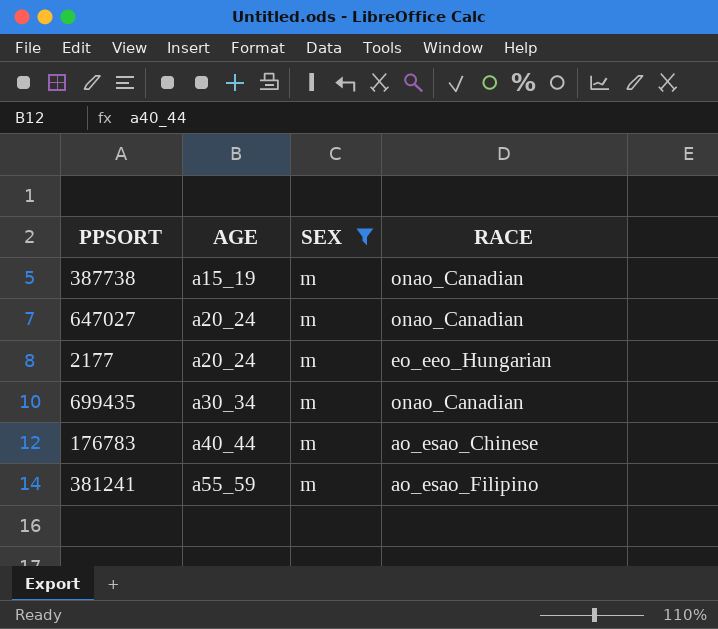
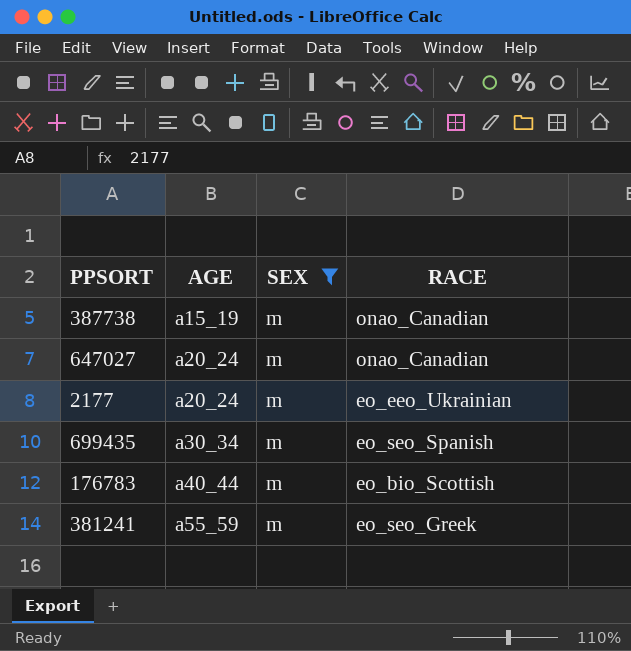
2177 | RACE: eo_eeo_Hungarian -> eo_eeo_Ukrainian
699435 | RACE: onao_Canadian -> eo_seo_Spanish
176783 | RACE: ao_esao_Chinese -> eo_bio_Scottish
381241 | RACE: ao_esao_Filipino -> eo_seo_Greek

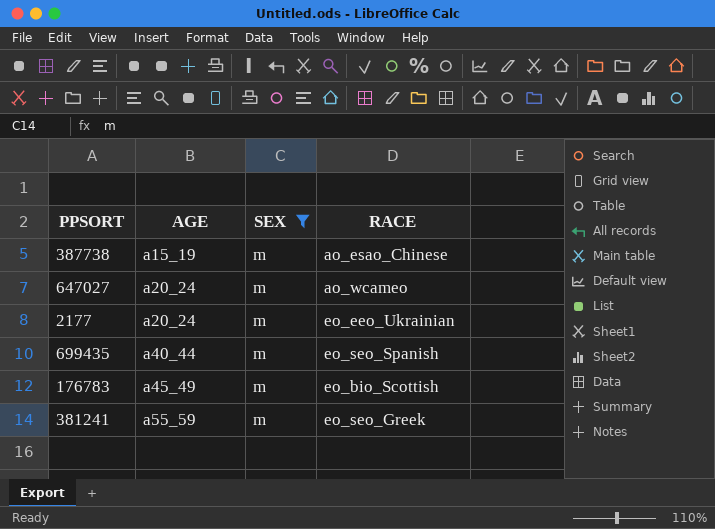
387738 | RACE: onao_Canadian -> ao_esao_Chinese
647027 | RACE: onao_Canadian -> ao_wcameo
699435 | AGE: a30_34 -> a40_44
176783 | AGE: a40_44 -> a45_49

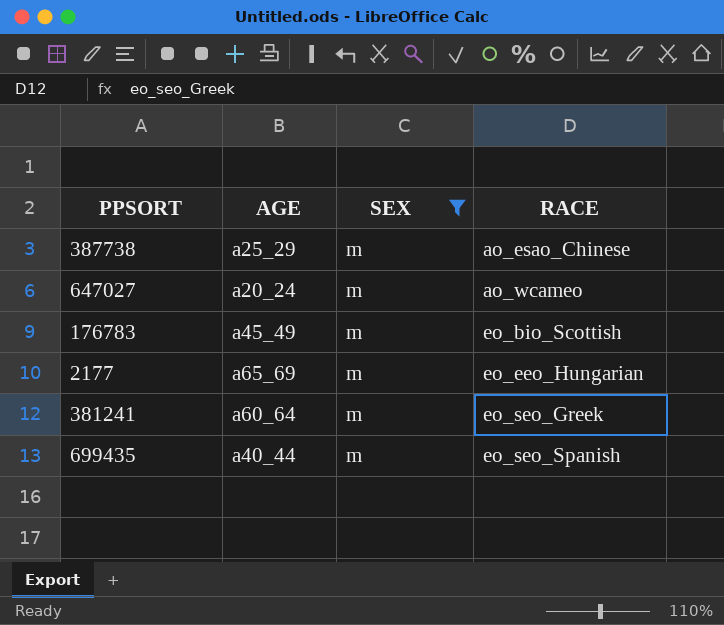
row order: AGE ascending -> RACE ascending
387738 | AGE: a15_19 -> a25_29
2177 | AGE: a20_24 -> a65_69
2177 | RACE: eo_eeo_Ukrainian -> eo_eeo_Hungarian
381241 | AGE: a55_59 -> a60_64

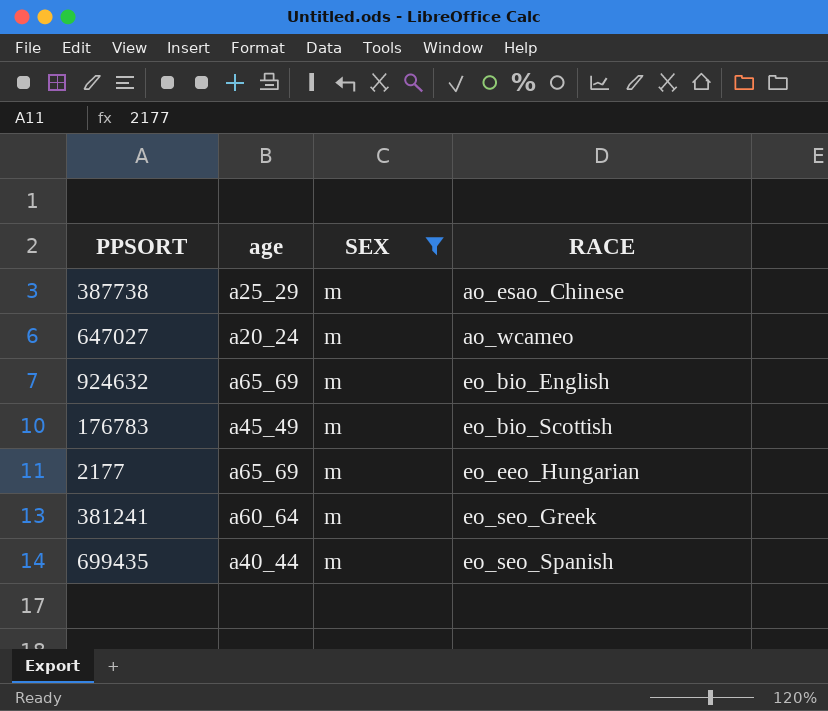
column name: AGE -> age
row 924632: none -> a65_69 | m | eo_bio_English

